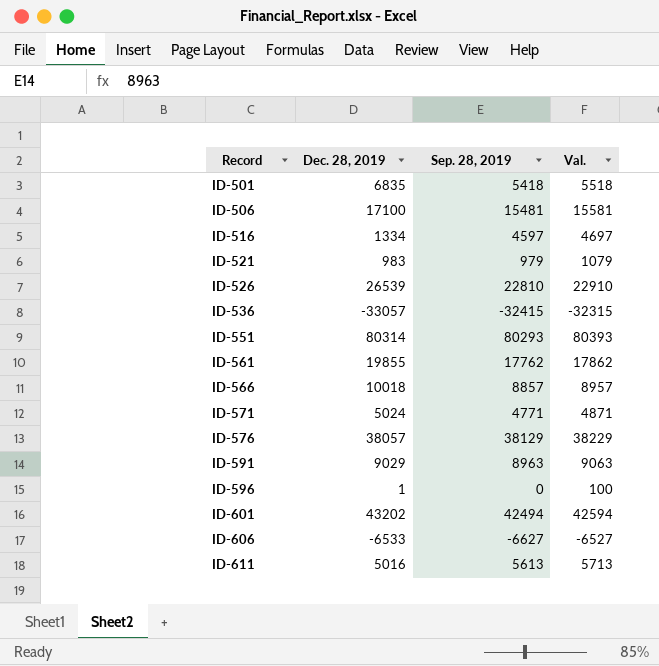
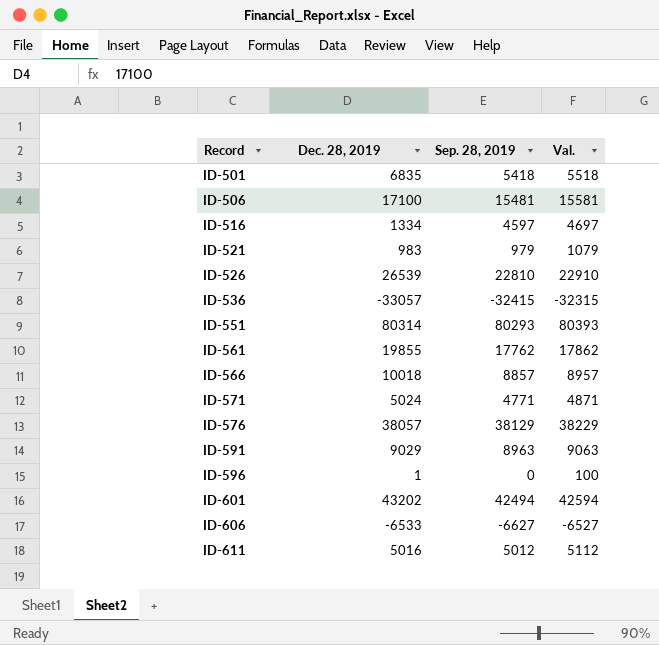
ID-611 | Sep. 28, 2019: 5613 -> 5012
ID-611 | Val.: 5713 -> 5112

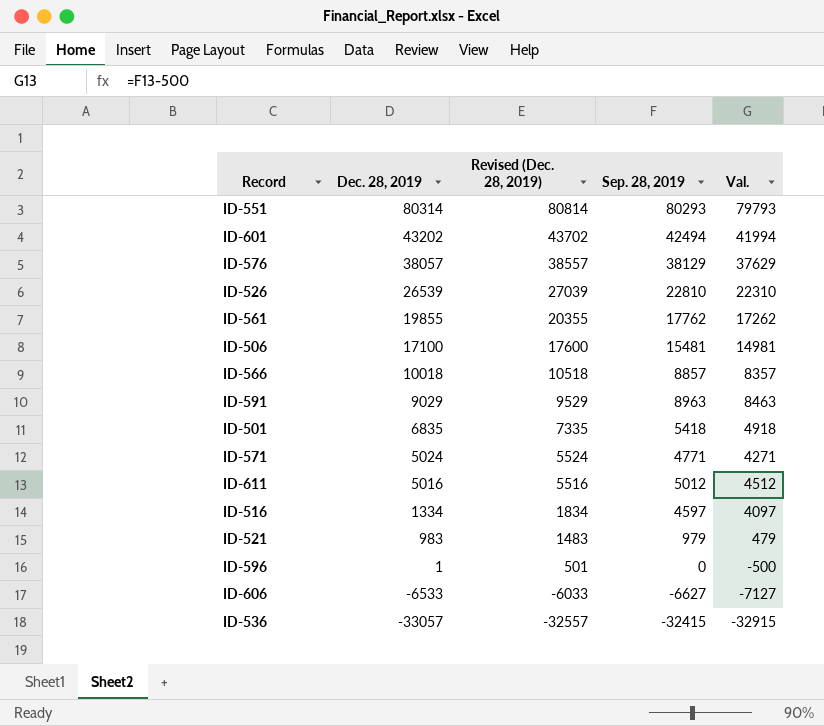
row order: Record ascending -> Dec. 28, 2019 descending
column Revised (Dec. 28, 2019) | formula: none -> [Dec. 28, 2019] + 500
column Val. | formula: [Sep. 28, 2019] + 100 -> [Sep. 28, 2019] - 500

